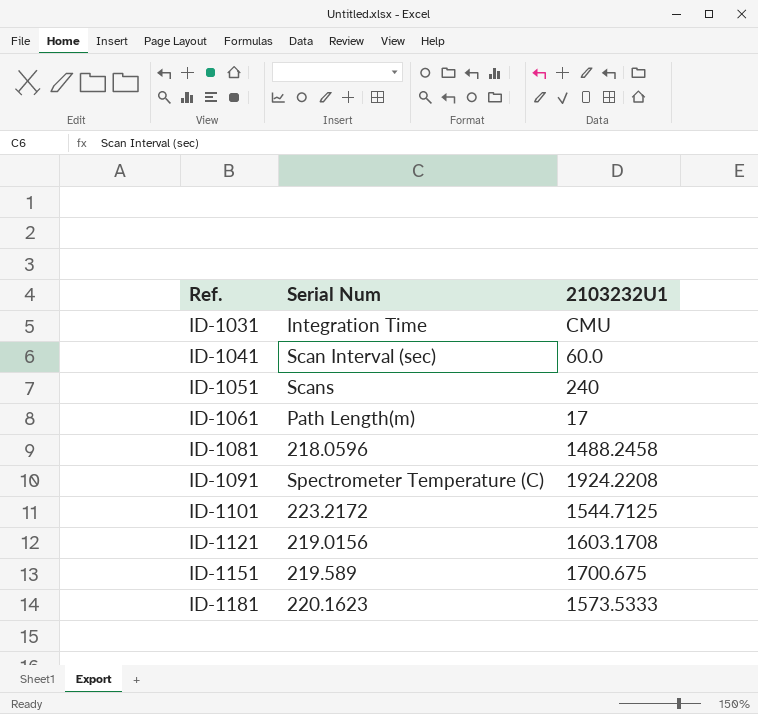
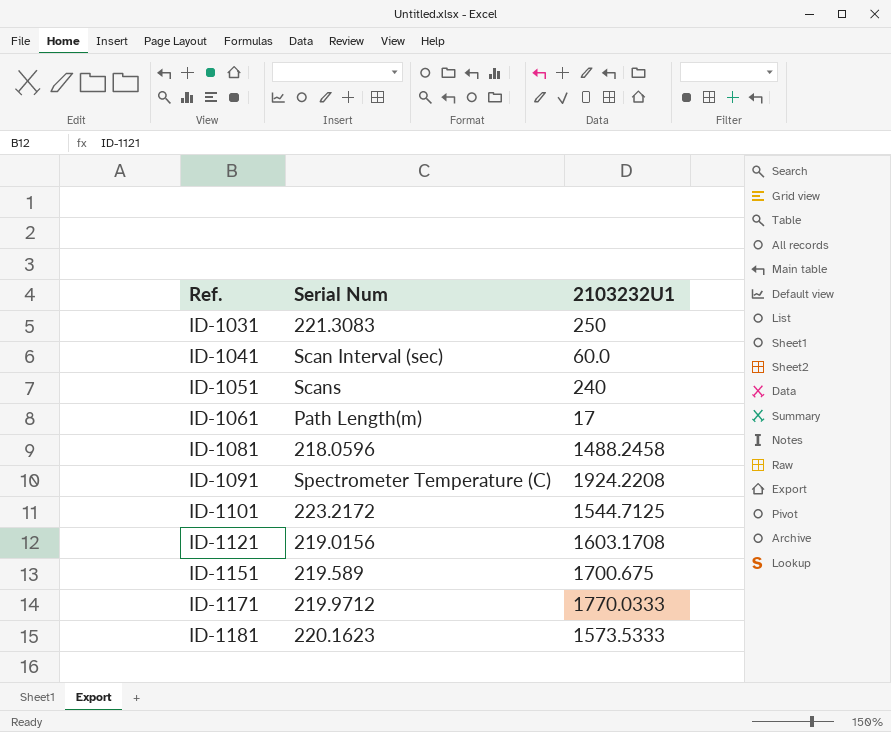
ID-1031 | Serial Num: Integration Time -> 221.3083
ID-1031 | 2103232U1: CMU -> 250
row ID-1171: none -> 219.9712 | 1770.0333

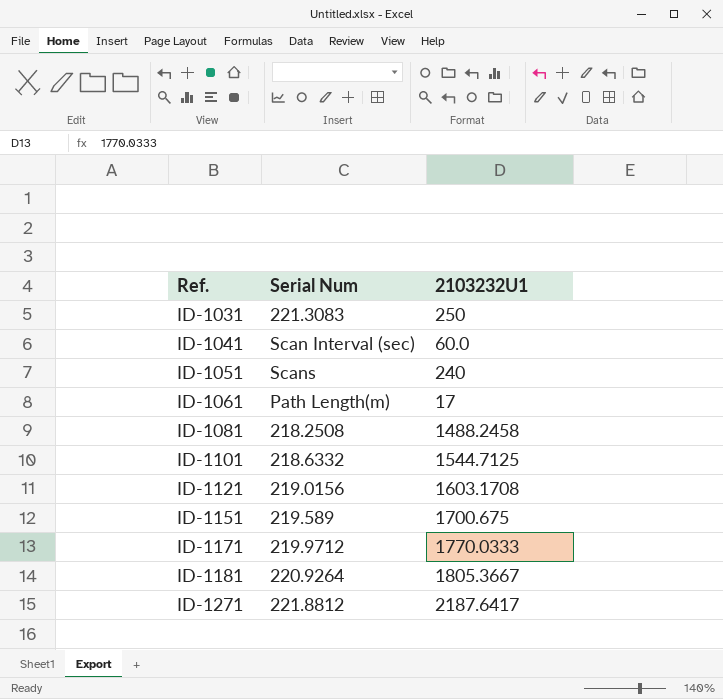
row ID-1091: Spectrometer Temperature (C) | 1924.2208 -> none
ID-1081 | Serial Num: 218.0596 -> 218.2508
ID-1101 | Serial Num: 223.2172 -> 218.6332
ID-1181 | Serial Num: 220.1623 -> 220.9264
ID-1181 | 2103232U1: 1573.5333 -> 1805.3667
row ID-1271: none -> 221.8812 | 2187.6417

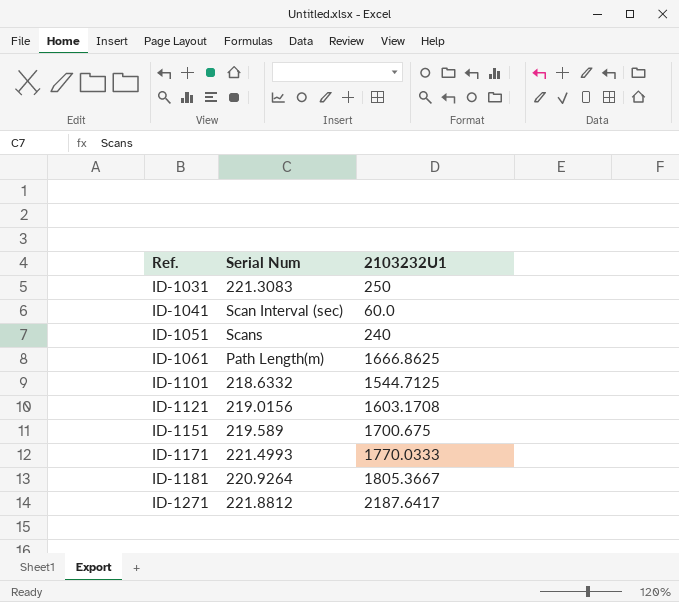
row ID-1081: 218.2508 | 1488.2458 -> none
ID-1061 | 2103232U1: 17 -> 1666.8625
ID-1171 | Serial Num: 219.9712 -> 221.4993

